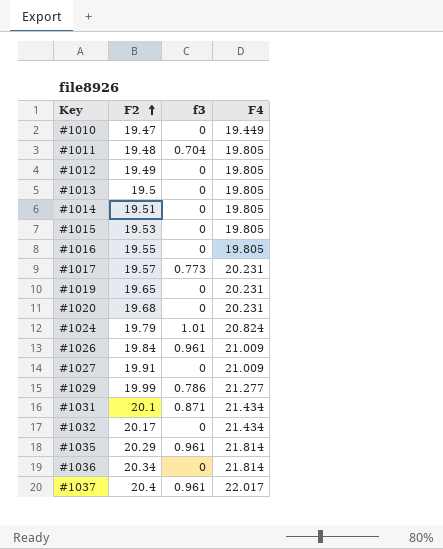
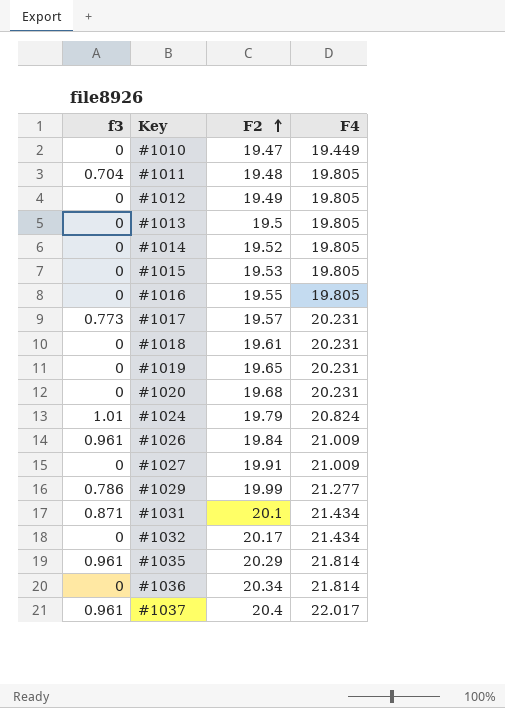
column f3 | position: 3 -> 1
#1014 | F2: 19.51 -> 19.52
row #1018: none -> 0 | 19.61 | 20.231

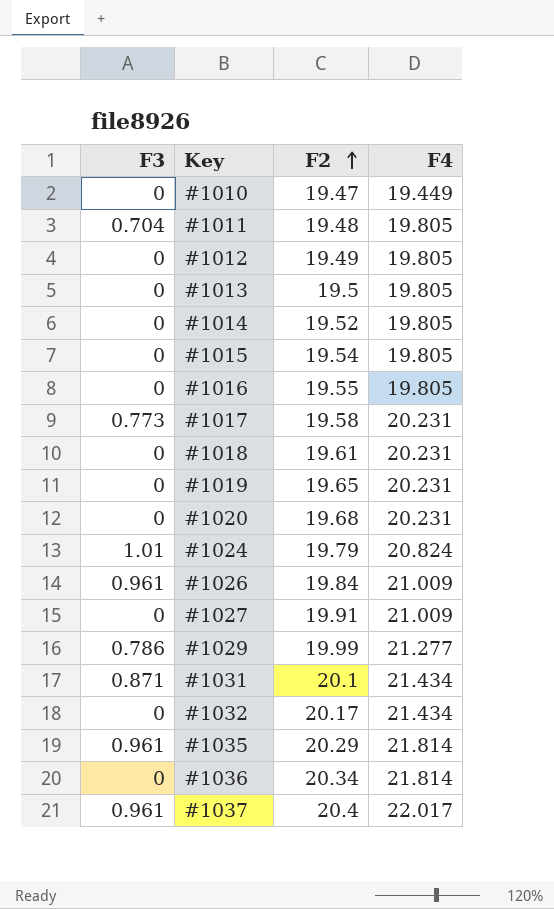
column name: f3 -> F3
#1015 | F2: 19.53 -> 19.54
#1017 | F2: 19.57 -> 19.58

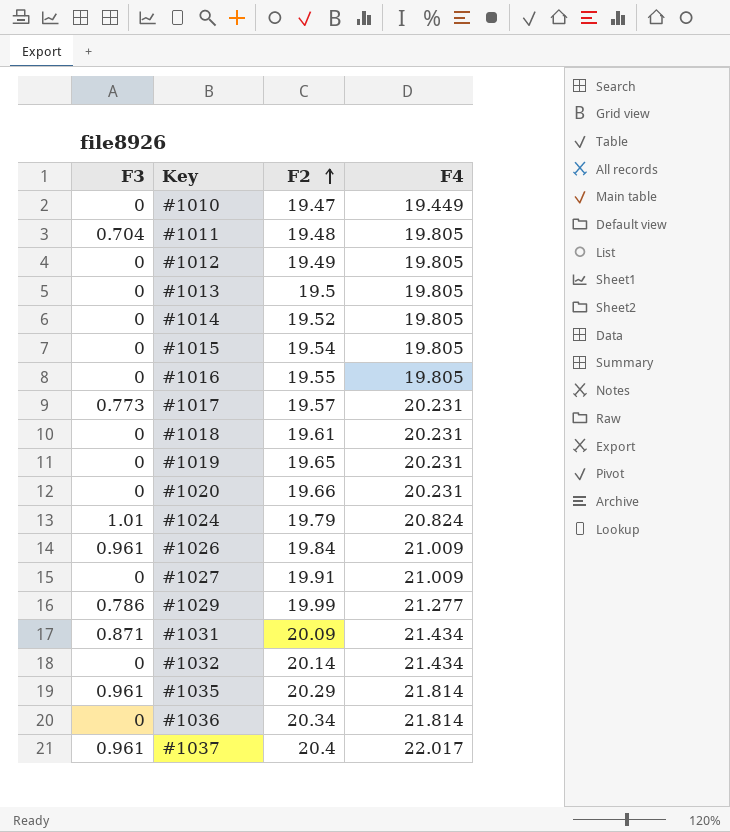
#1017 | F2: 19.58 -> 19.57
#1020 | F2: 19.68 -> 19.66
#1031 | F2: 20.1 -> 20.09
#1032 | F2: 20.17 -> 20.14

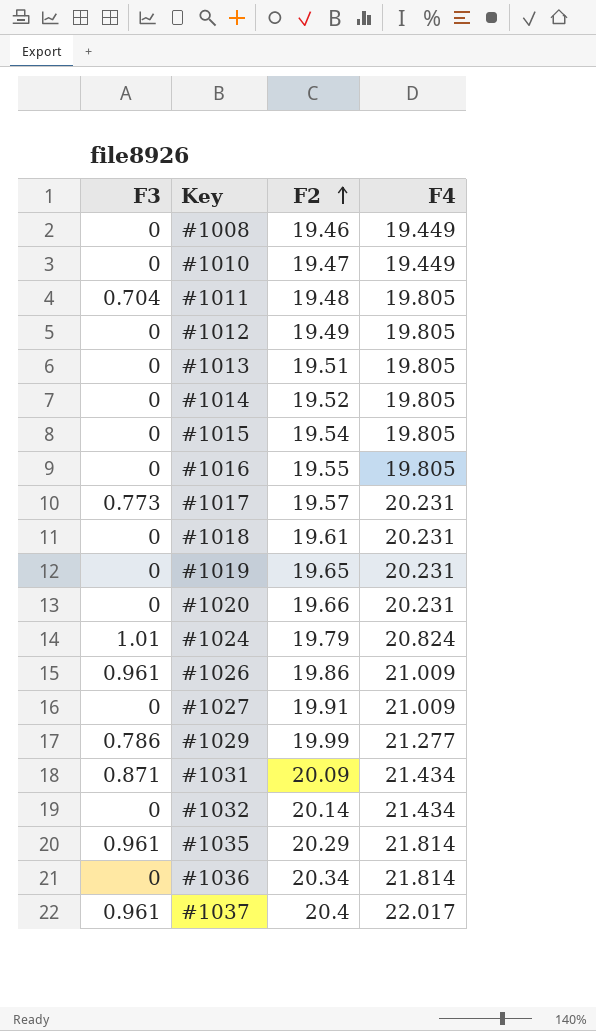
row #1008: none -> 0 | 19.46 | 19.449
#1013 | F2: 19.5 -> 19.51
#1026 | F2: 19.84 -> 19.86

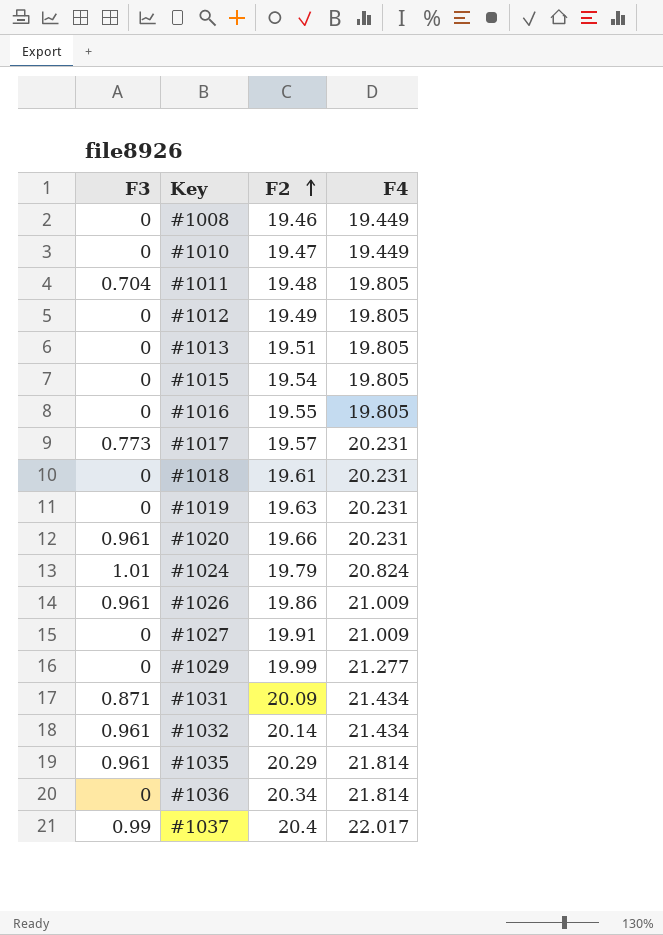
row #1014: 0 | 19.52 | 19.805 -> none
#1019 | F2: 19.65 -> 19.63
#1020 | F3: 0 -> 0.961
#1029 | F3: 0.786 -> 0
#1032 | F3: 0 -> 0.961
#1037 | F3: 0.961 -> 0.99

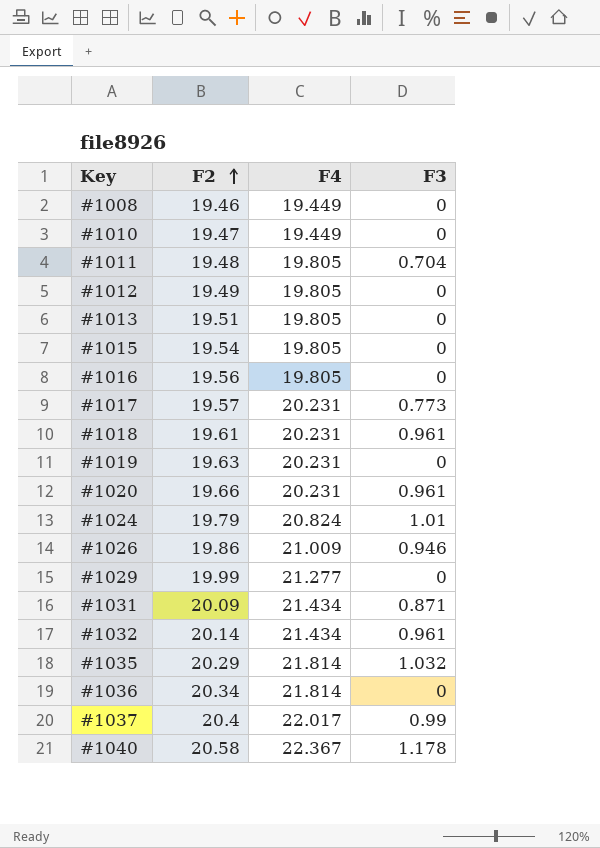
column F3 | position: 1 -> 4
row #1027: 0 | 19.91 | 21.009 -> none
#1016 | F2: 19.55 -> 19.56
#1018 | F3: 0 -> 0.961
#1026 | F3: 0.961 -> 0.946
#1035 | F3: 0.961 -> 1.032
row #1040: none -> 20.58 | 22.367 | 1.178

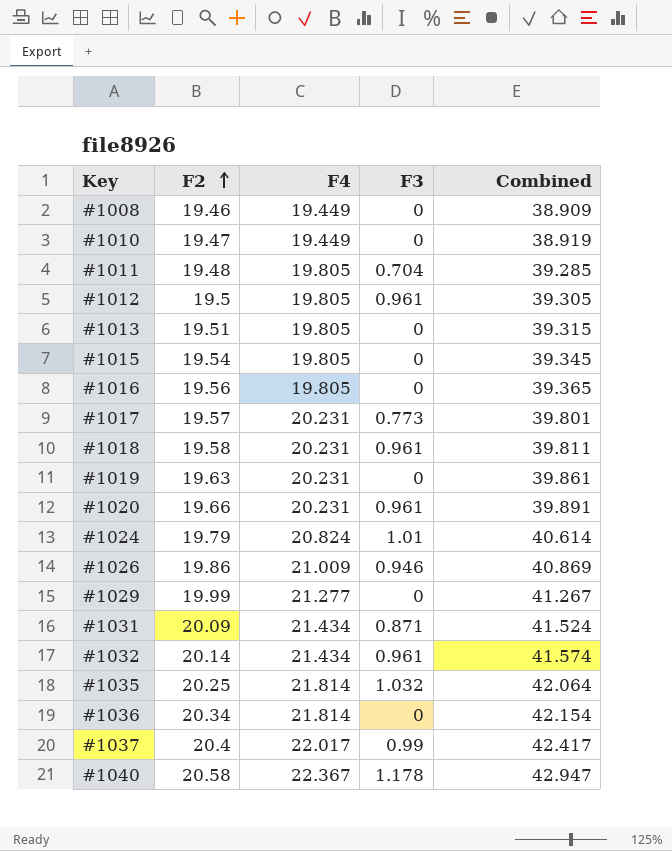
column Combined | formula: none -> [F2] + [F4]
#1012 | F2: 19.49 -> 19.5
#1012 | F3: 0 -> 0.961
#1018 | F2: 19.61 -> 19.58
#1035 | F2: 20.29 -> 20.25

